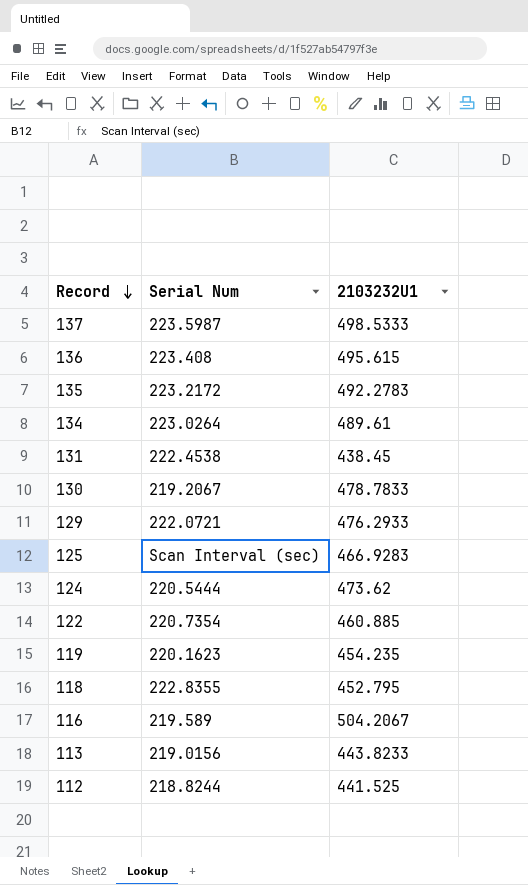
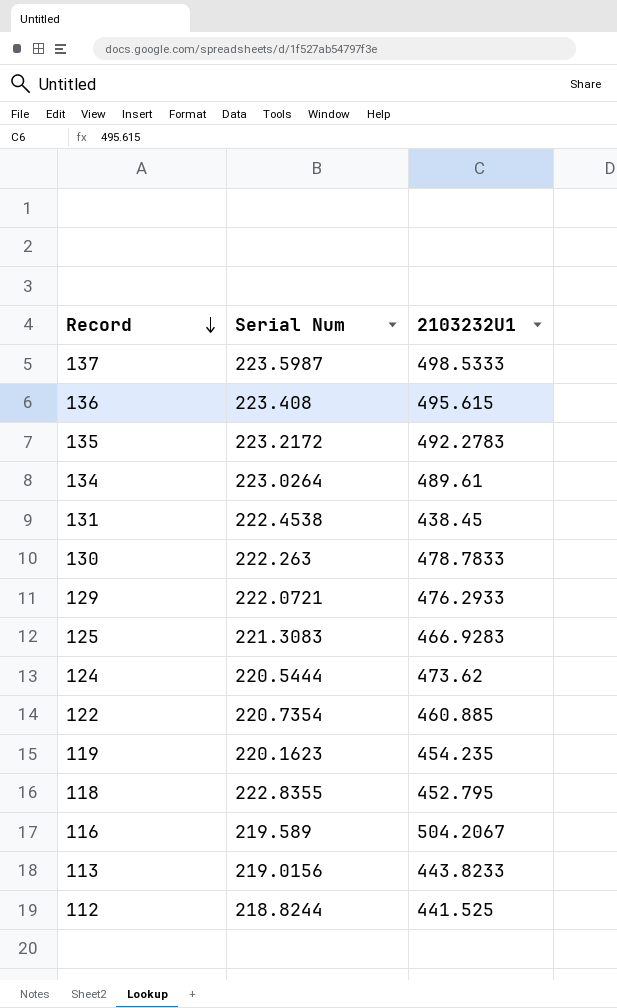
130 | Serial Num: 219.2067 -> 222.263
125 | Serial Num: Scan Interval (sec) -> 221.3083

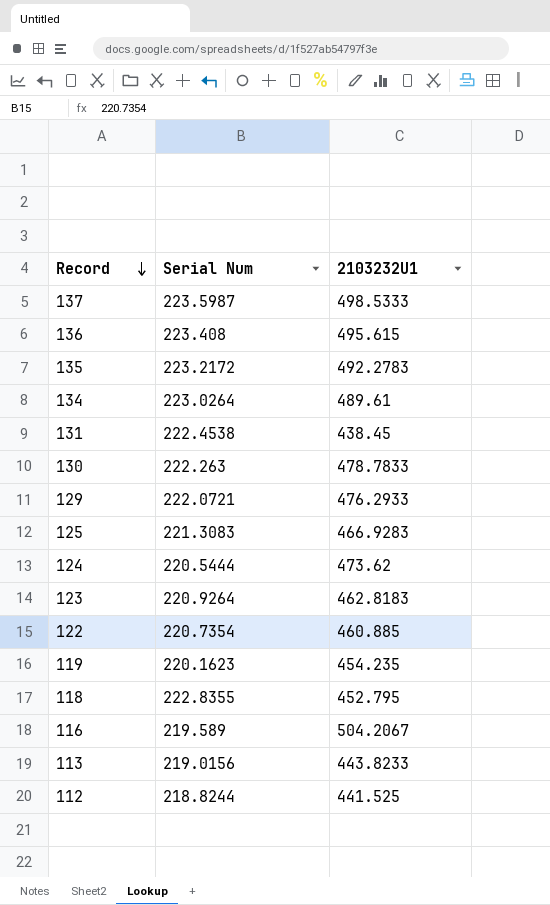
row 123: none -> 220.9264 | 462.8183

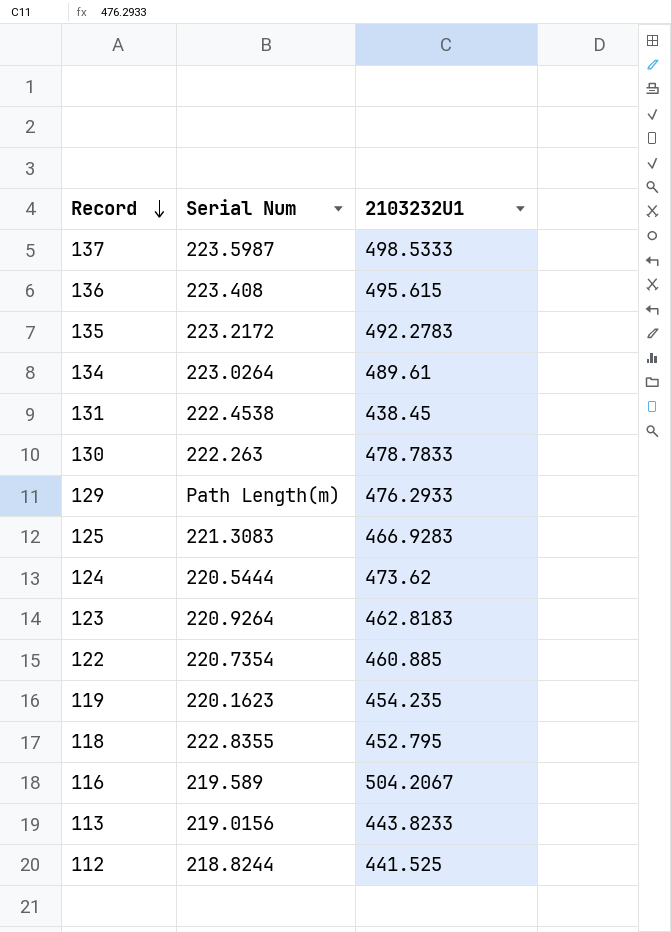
129 | Serial Num: 222.0721 -> Path Length(m)

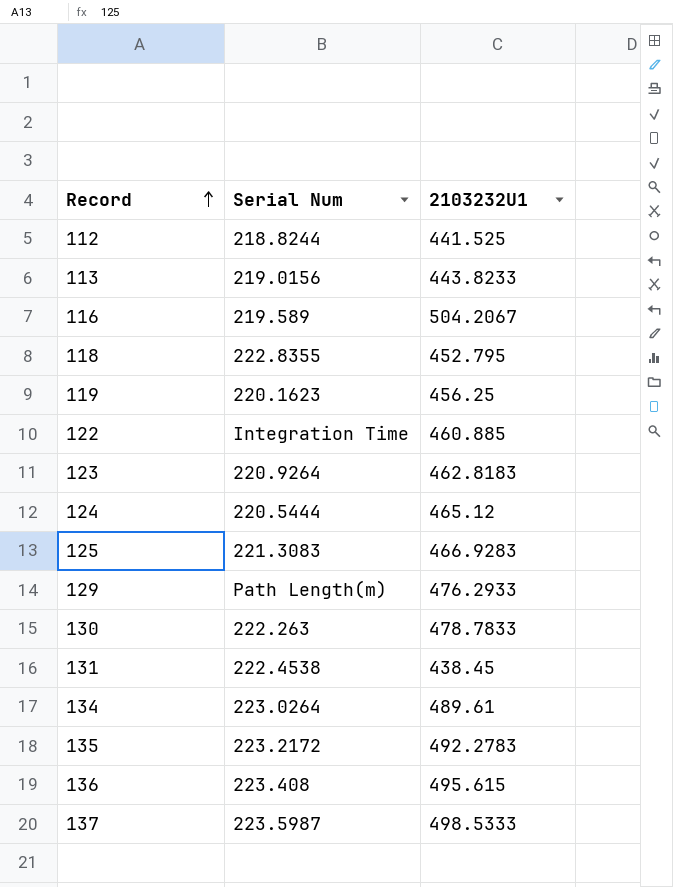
row order: Record descending -> Record ascending
119 | 2103232U1: 454.235 -> 456.25
122 | Serial Num: 220.7354 -> Integration Time
124 | 2103232U1: 473.62 -> 465.12

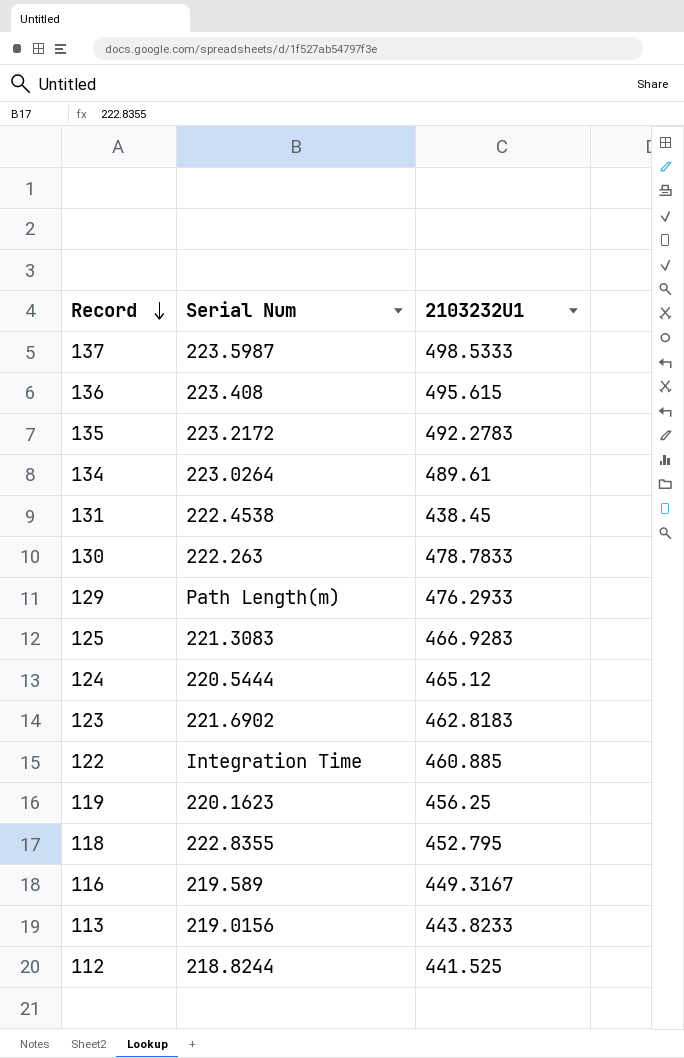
row order: Record ascending -> Record descending
123 | Serial Num: 220.9264 -> 221.6902
116 | 2103232U1: 504.2067 -> 449.3167

